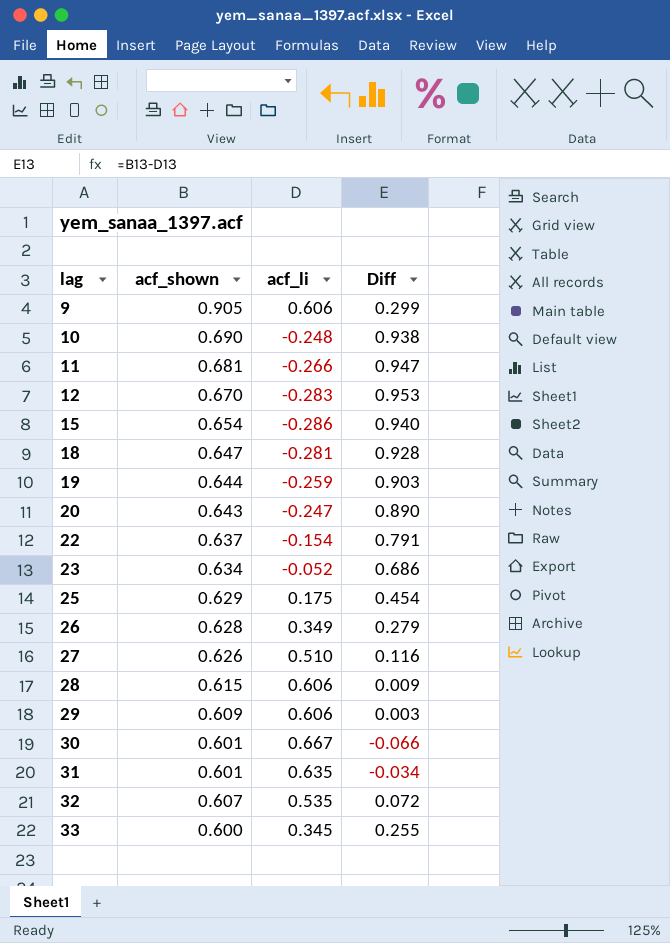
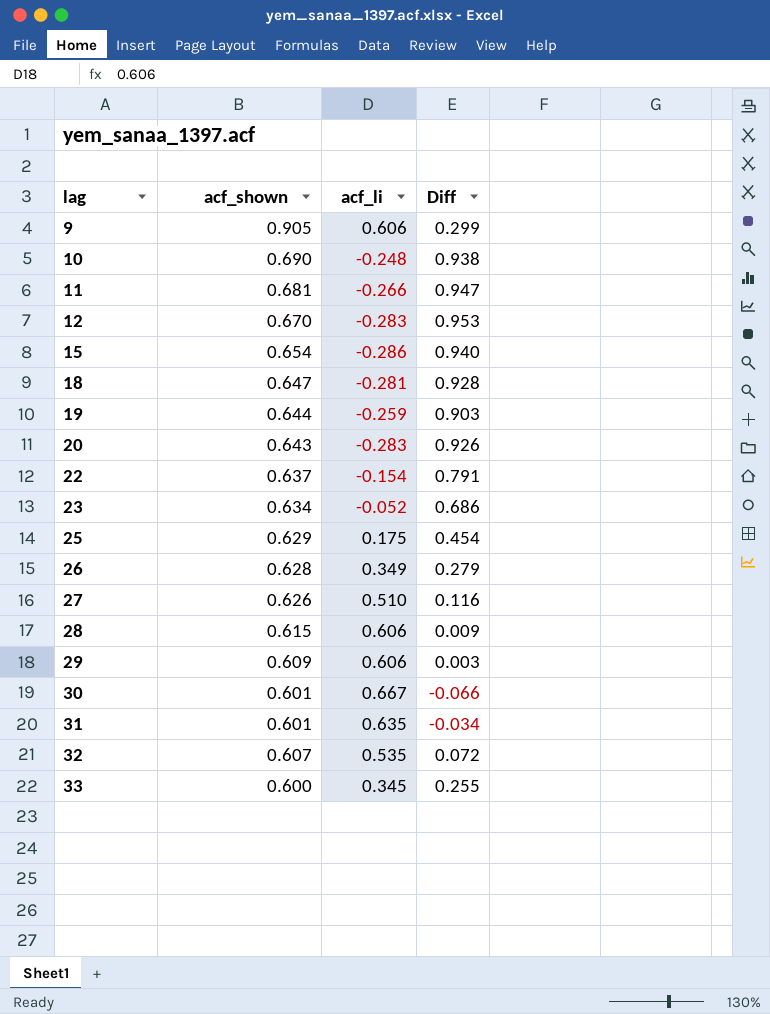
20 | acf_li: -0.247 -> -0.283
20 | Diff: 0.890 -> 0.926

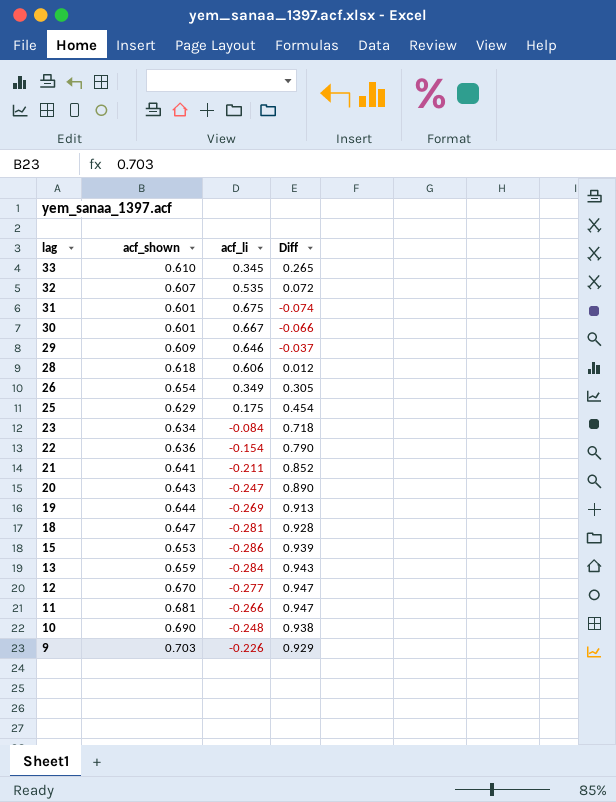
row order: lag ascending -> lag descending
row 27: 0.626 | 0.510 | 0.116 -> none
33 | acf_shown: 0.600 -> 0.610
33 | Diff: 0.255 -> 0.265
31 | acf_li: 0.635 -> 0.675
31 | Diff: -0.034 -> -0.074
29 | acf_li: 0.606 -> 0.646
29 | Diff: 0.003 -> -0.037
28 | acf_shown: 0.615 -> 0.618
28 | Diff: 0.009 -> 0.012
26 | acf_shown: 0.628 -> 0.654
26 | Diff: 0.279 -> 0.305
23 | acf_li: -0.052 -> -0.084
23 | Diff: 0.686 -> 0.718
22 | acf_shown: 0.637 -> 0.636
22 | Diff: 0.791 -> 0.790
row 21: none -> 0.641 | -0.211 | 0.852
20 | acf_li: -0.283 -> -0.247
20 | Diff: 0.926 -> 0.890
19 | acf_li: -0.259 -> -0.269
19 | Diff: 0.903 -> 0.913
15 | acf_shown: 0.654 -> 0.653
15 | Diff: 0.940 -> 0.939
row 13: none -> 0.659 | -0.284 | 0.943
12 | acf_li: -0.283 -> -0.277
12 | Diff: 0.953 -> 0.947
9 | acf_shown: 0.905 -> 0.703
9 | acf_li: 0.606 -> -0.226
9 | Diff: 0.299 -> 0.929

